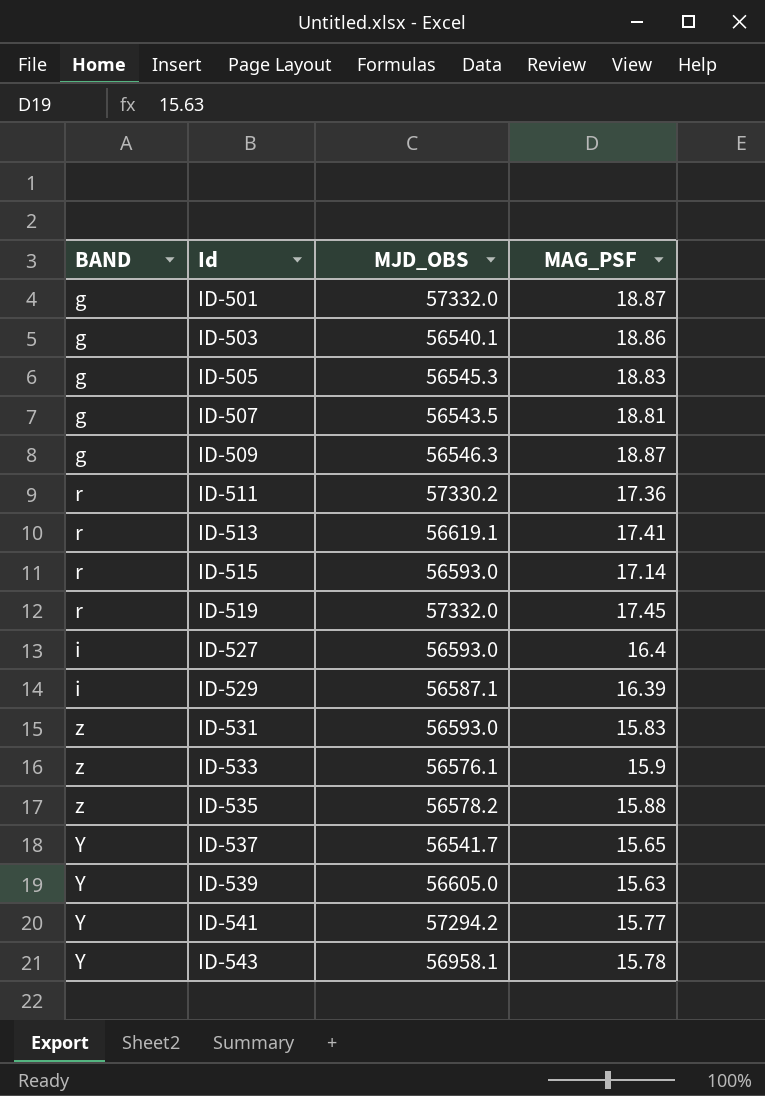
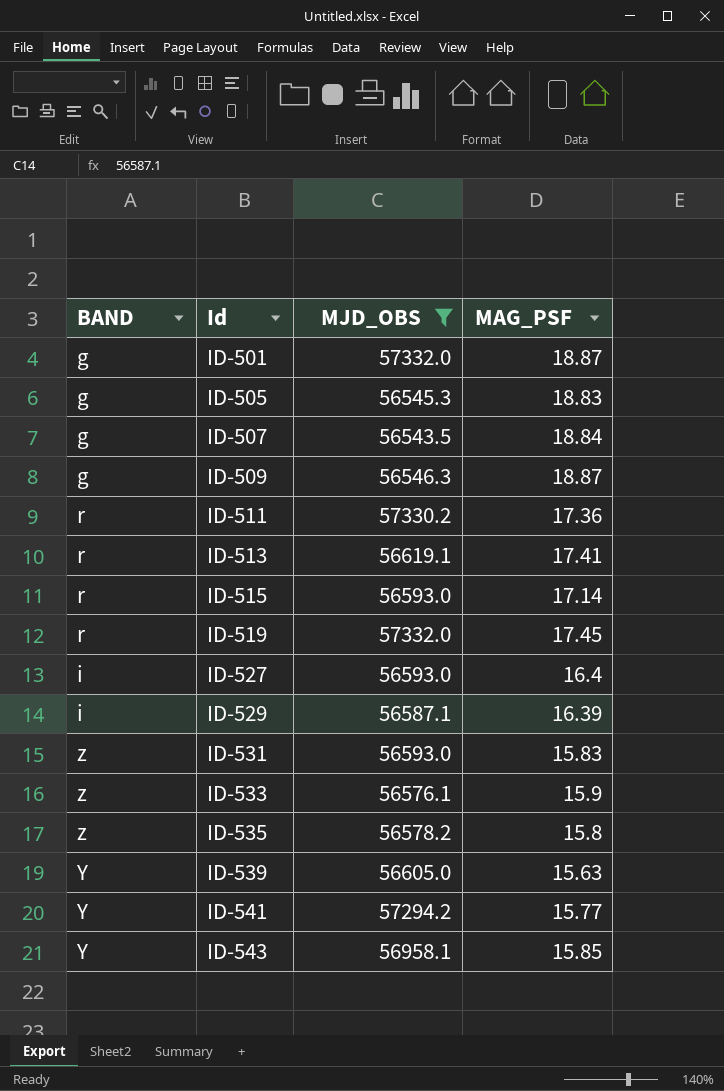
filter: none -> MJD_OBS >= 56543.5
ID-507 | MAG_PSF: 18.81 -> 18.84
ID-535 | MAG_PSF: 15.88 -> 15.8
ID-543 | MAG_PSF: 15.78 -> 15.85

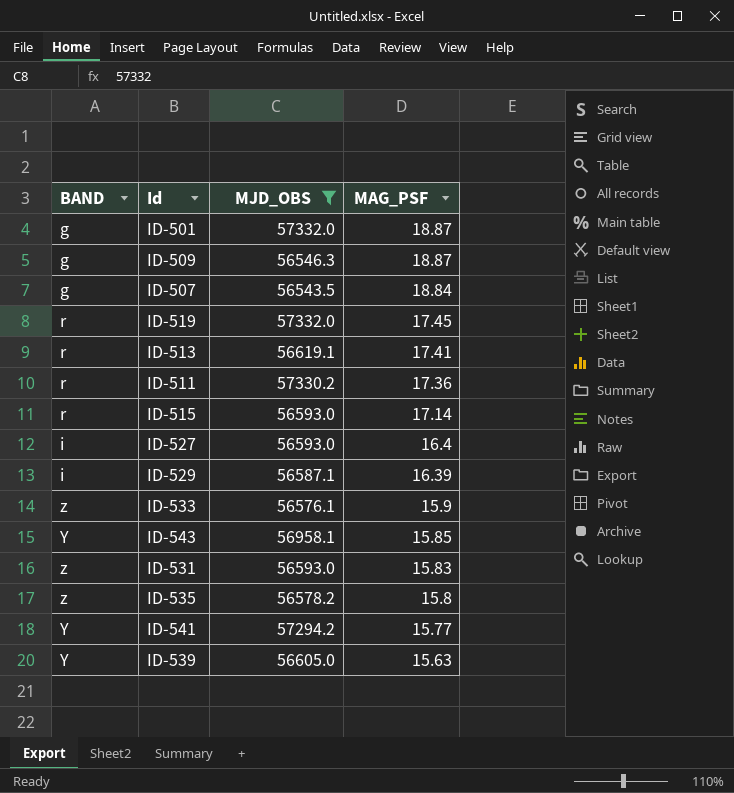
row order: Id ascending -> MAG_PSF descending
row ID-505: g | 56545.3 | 18.83 -> none

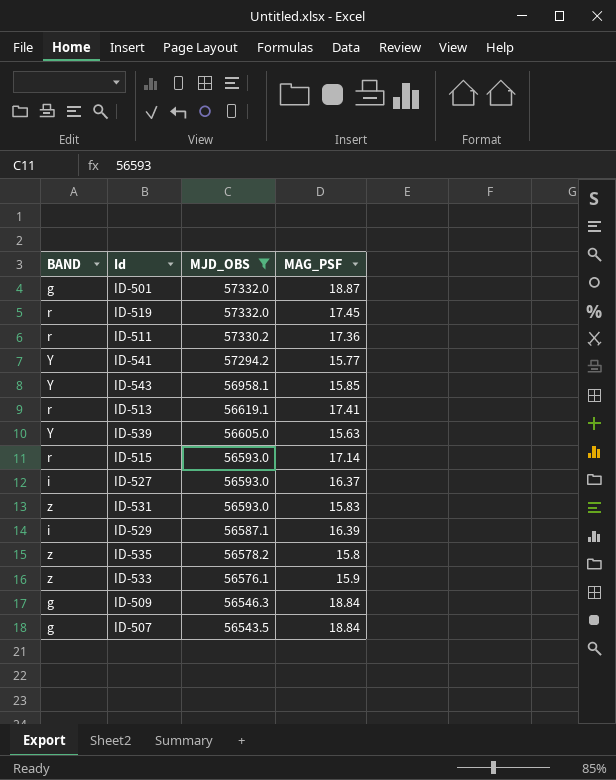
row order: MAG_PSF descending -> MJD_OBS descending
ID-527 | MAG_PSF: 16.4 -> 16.37
ID-509 | MAG_PSF: 18.87 -> 18.84

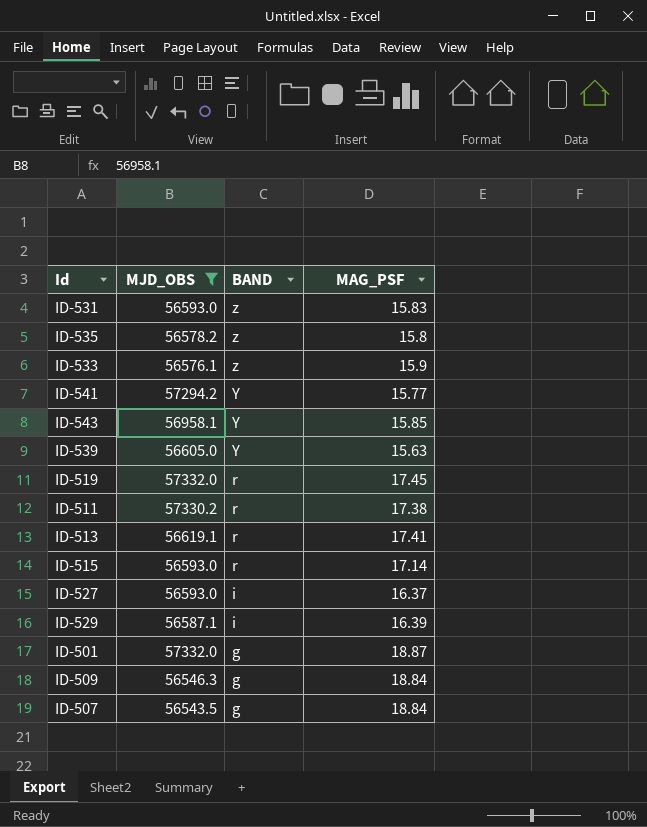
row order: MJD_OBS descending -> BAND descending
column BAND | position: 1 -> 3
ID-511 | MAG_PSF: 17.36 -> 17.38

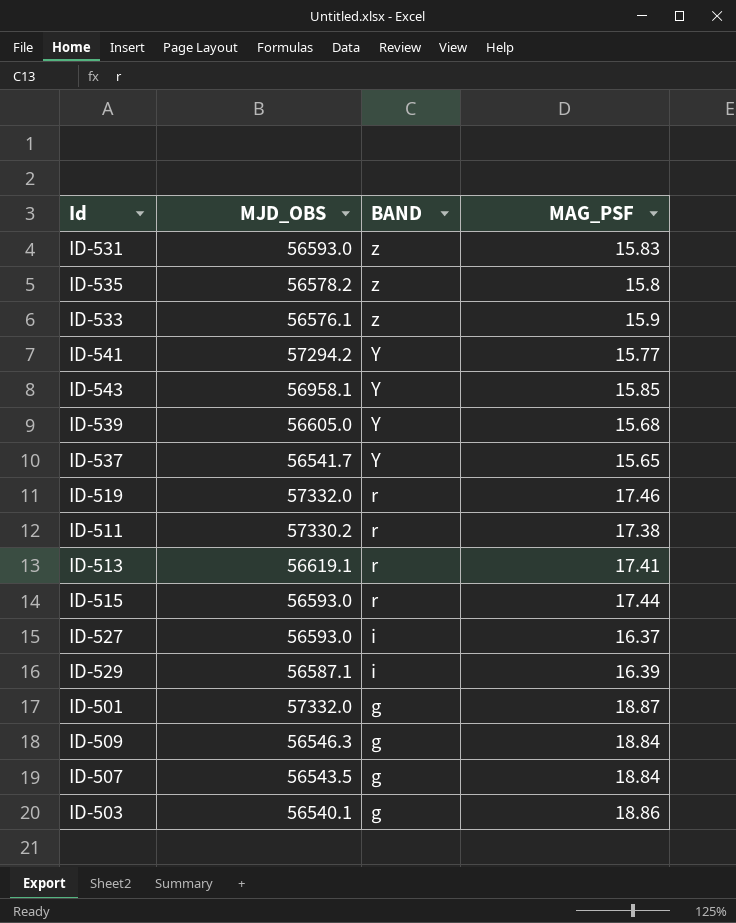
filter: MJD_OBS >= 56543.5 -> none
ID-539 | MAG_PSF: 15.63 -> 15.68
ID-519 | MAG_PSF: 17.45 -> 17.46
ID-515 | MAG_PSF: 17.14 -> 17.44

